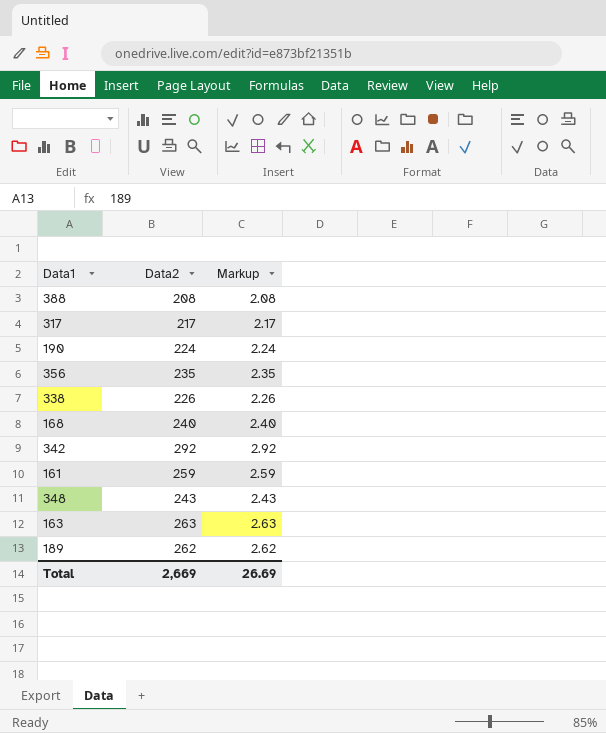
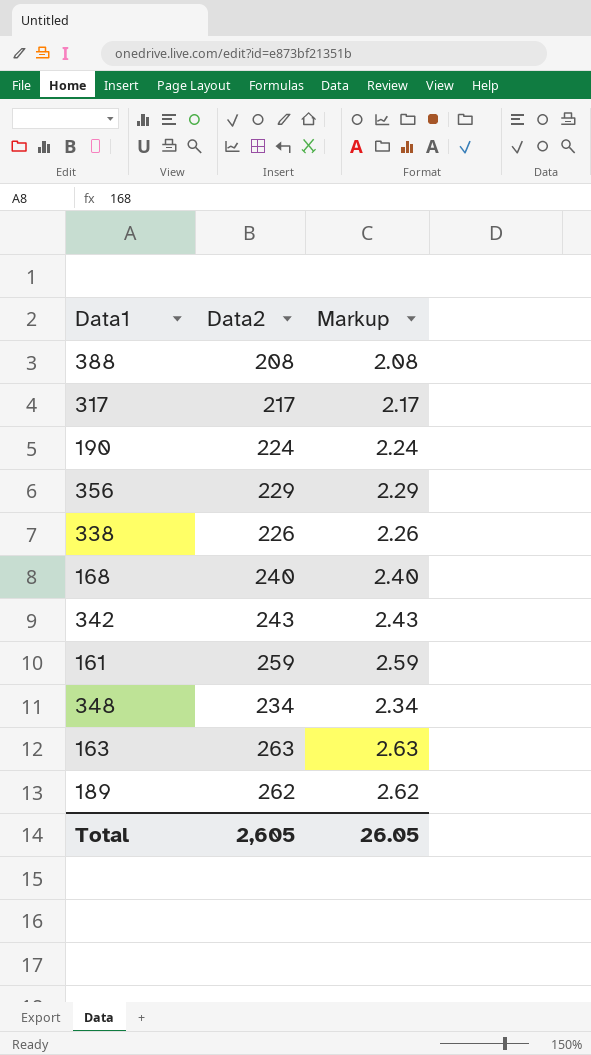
356 | Data2: 235 -> 229
356 | Markup: 2.35 -> 2.29
342 | Data2: 292 -> 243
342 | Markup: 2.92 -> 2.43
348 | Data2: 243 -> 234
348 | Markup: 2.43 -> 2.34
Total | Data2: 2,669 -> 2,605
Total | Markup: 26.69 -> 26.05

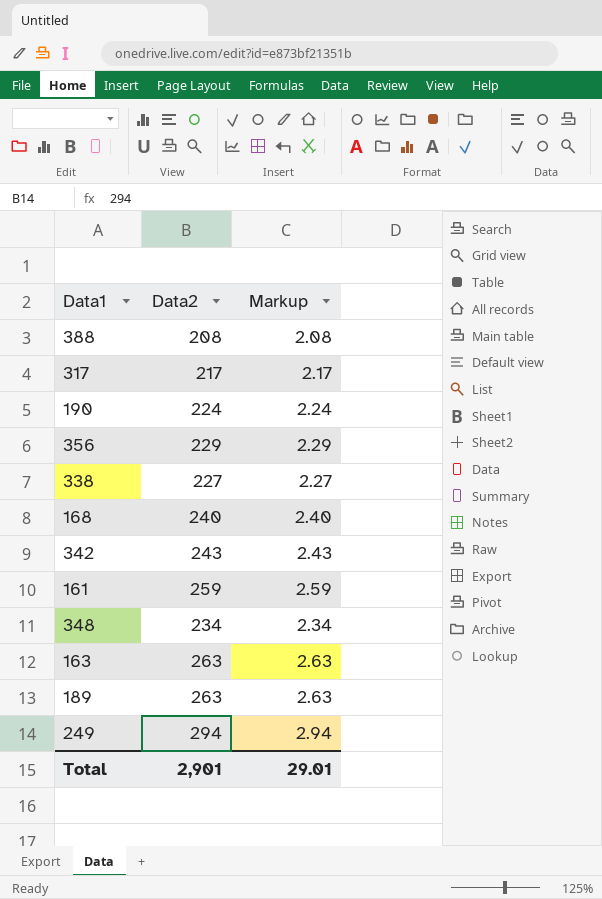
338 | Data2: 226 -> 227
338 | Markup: 2.26 -> 2.27
189 | Data2: 262 -> 263
189 | Markup: 2.62 -> 2.63
row 249: none -> 294 | 2.94
Total | Data2: 2,605 -> 2,901
Total | Markup: 26.05 -> 29.01

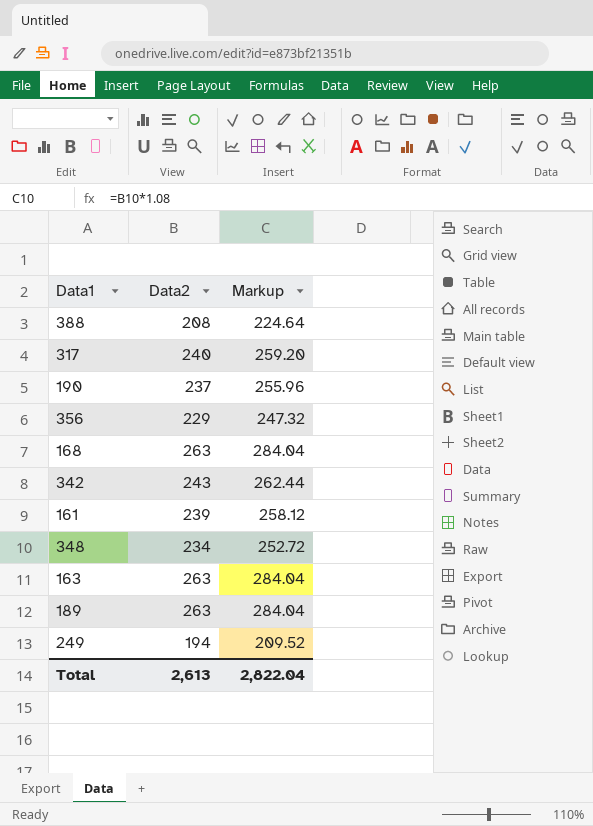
column Markup | formula: [Data2] * 0.01 -> [Data2] * 1.08
row 338: 227 | 2.27 -> none
317 | Data2: 217 -> 240
190 | Data2: 224 -> 237
168 | Data2: 240 -> 263
161 | Data2: 259 -> 239
249 | Data2: 294 -> 194
Total | Data2: 2,901 -> 2,613
Total | Markup: 29.01 -> 2,822.04

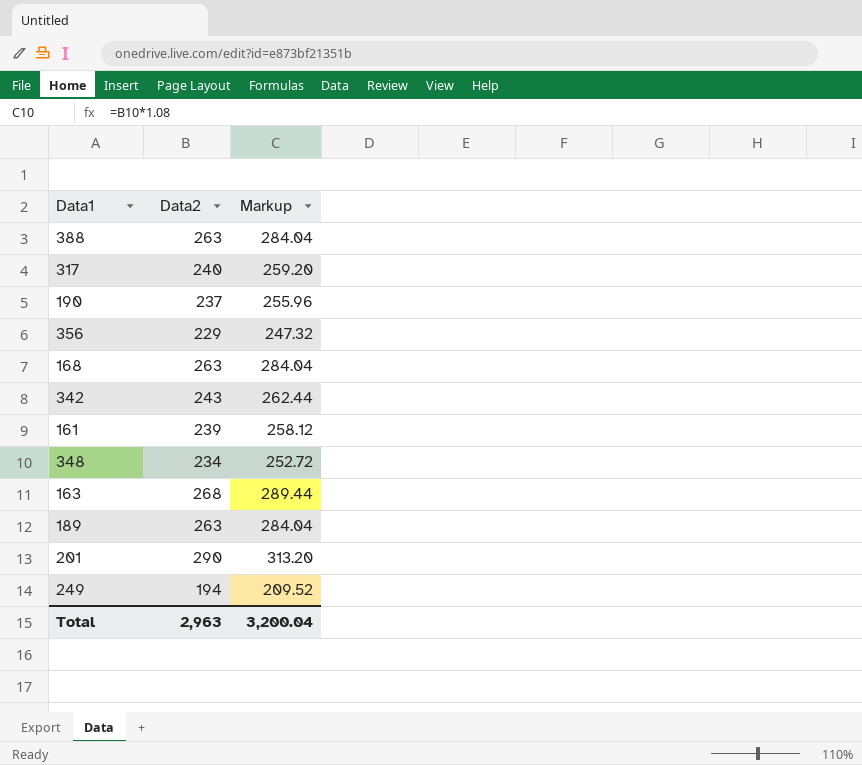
388 | Data2: 208 -> 263
388 | Markup: 224.64 -> 284.04
163 | Data2: 263 -> 268
163 | Markup: 284.04 -> 289.44
row 201: none -> 290 | 313.20
Total | Data2: 2,613 -> 2,963
Total | Markup: 2,822.04 -> 3,200.04

